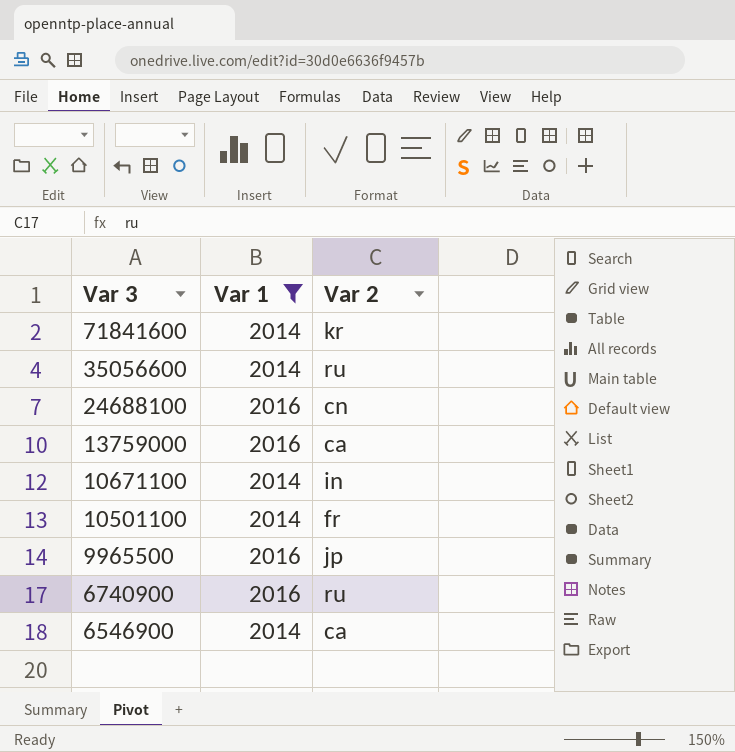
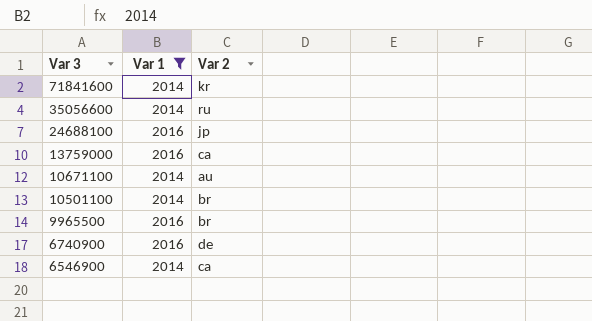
24688100 | Var 2: cn -> jp
10671100 | Var 2: in -> au
10501100 | Var 2: fr -> br
9965500 | Var 2: jp -> br
6740900 | Var 2: ru -> de

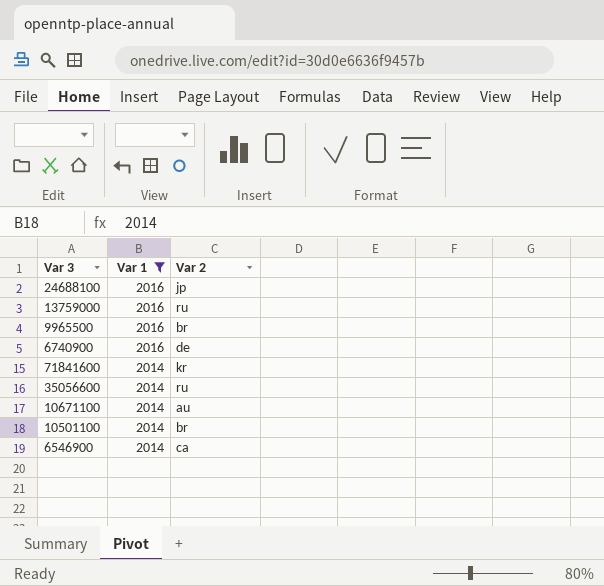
row order: Var 3 descending -> Var 1 descending
13759000 | Var 2: ca -> ru

